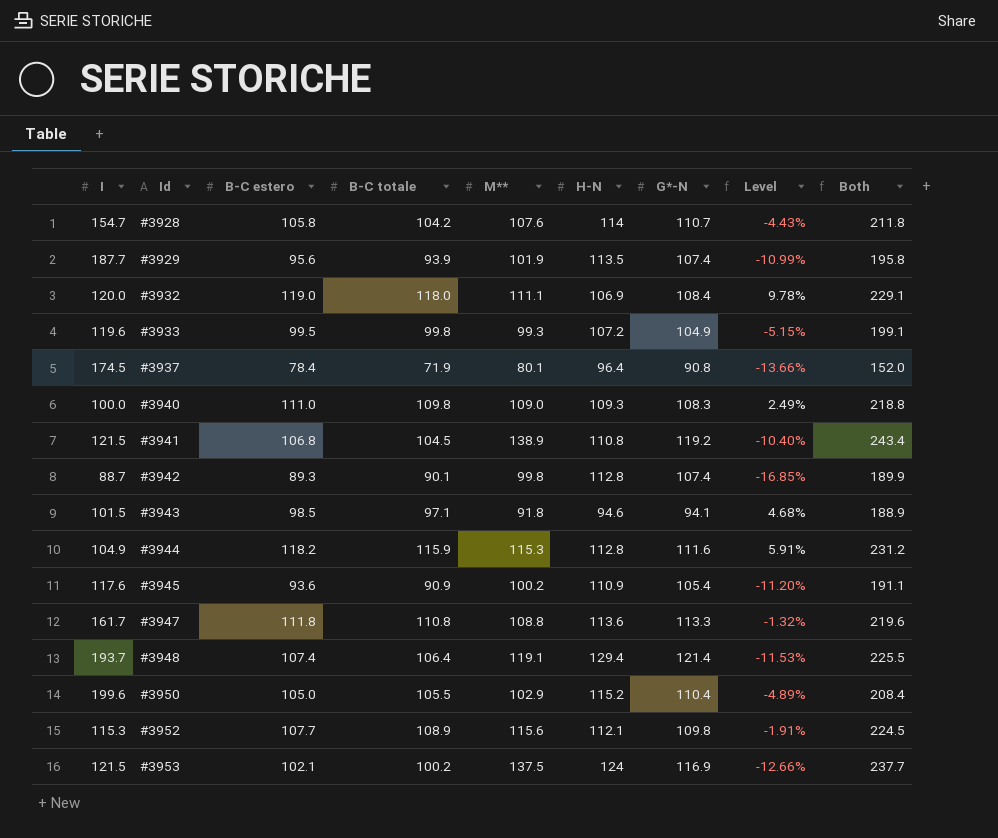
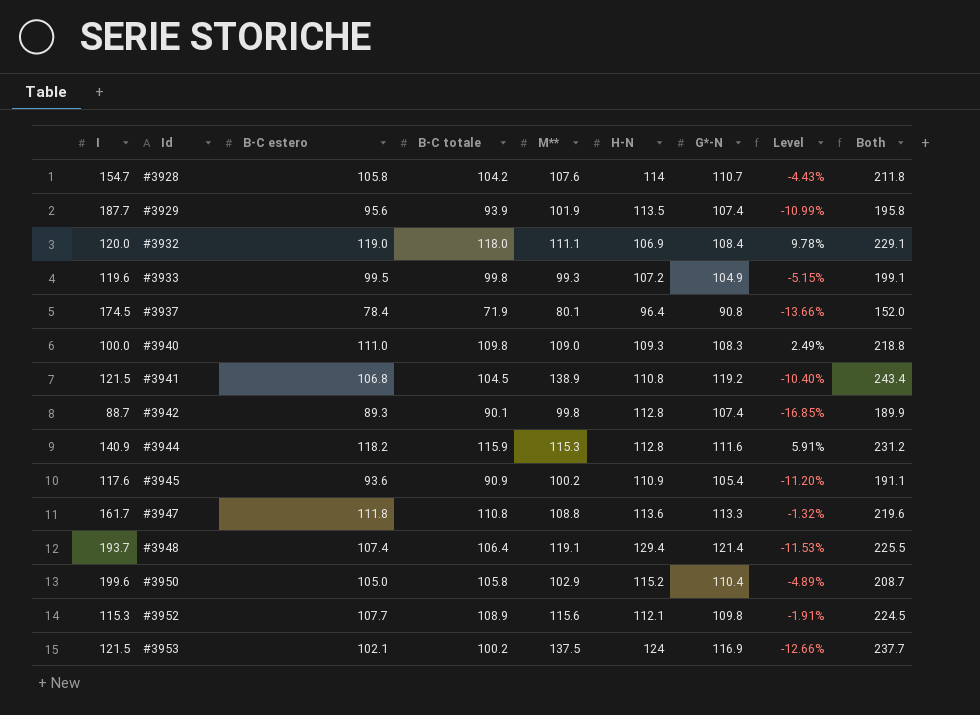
row #3943: 101.5 | 98.5 | 97.1 | 91.8 | 94.6 | 94.1 | 4.68% | 188.9 -> none
#3944 | I: 104.9 -> 140.9
#3950 | B-C totale: 105.5 -> 105.8
#3950 | Both: 208.4 -> 208.7

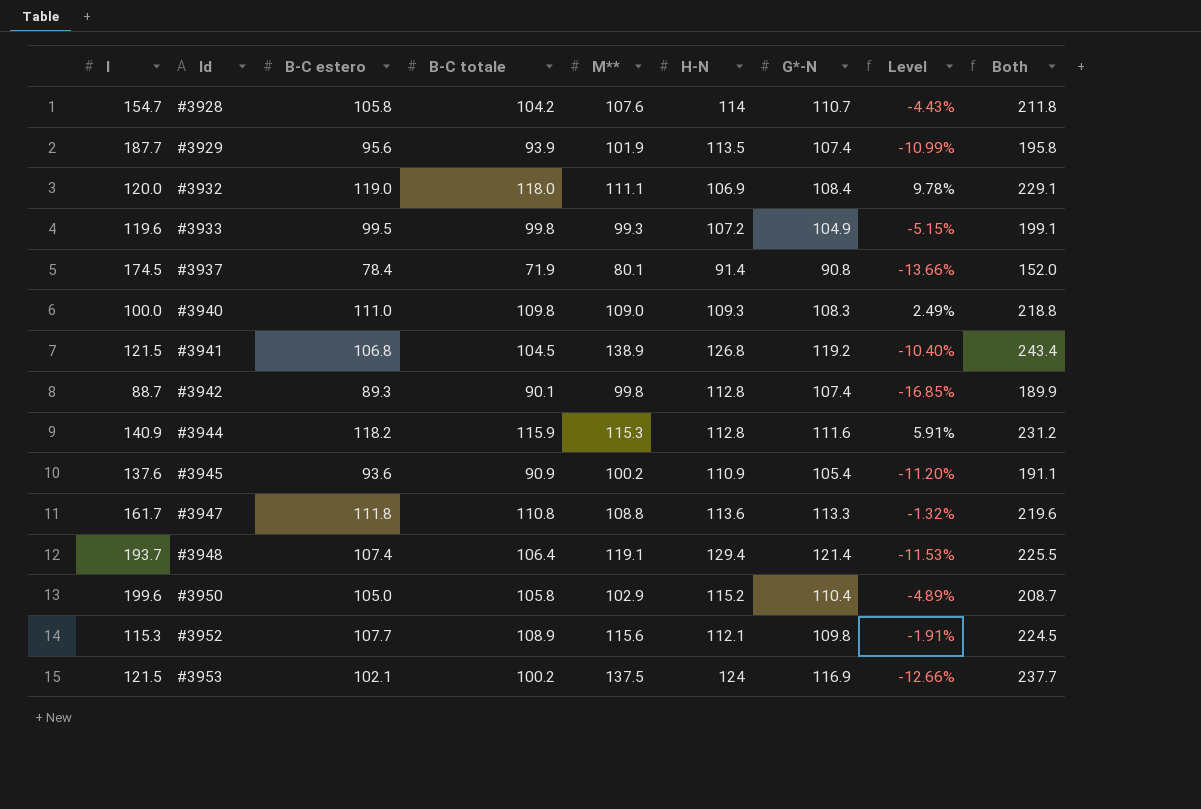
#3937 | H-N: 96.4 -> 91.4
#3941 | H-N: 110.8 -> 126.8
#3945 | I: 117.6 -> 137.6

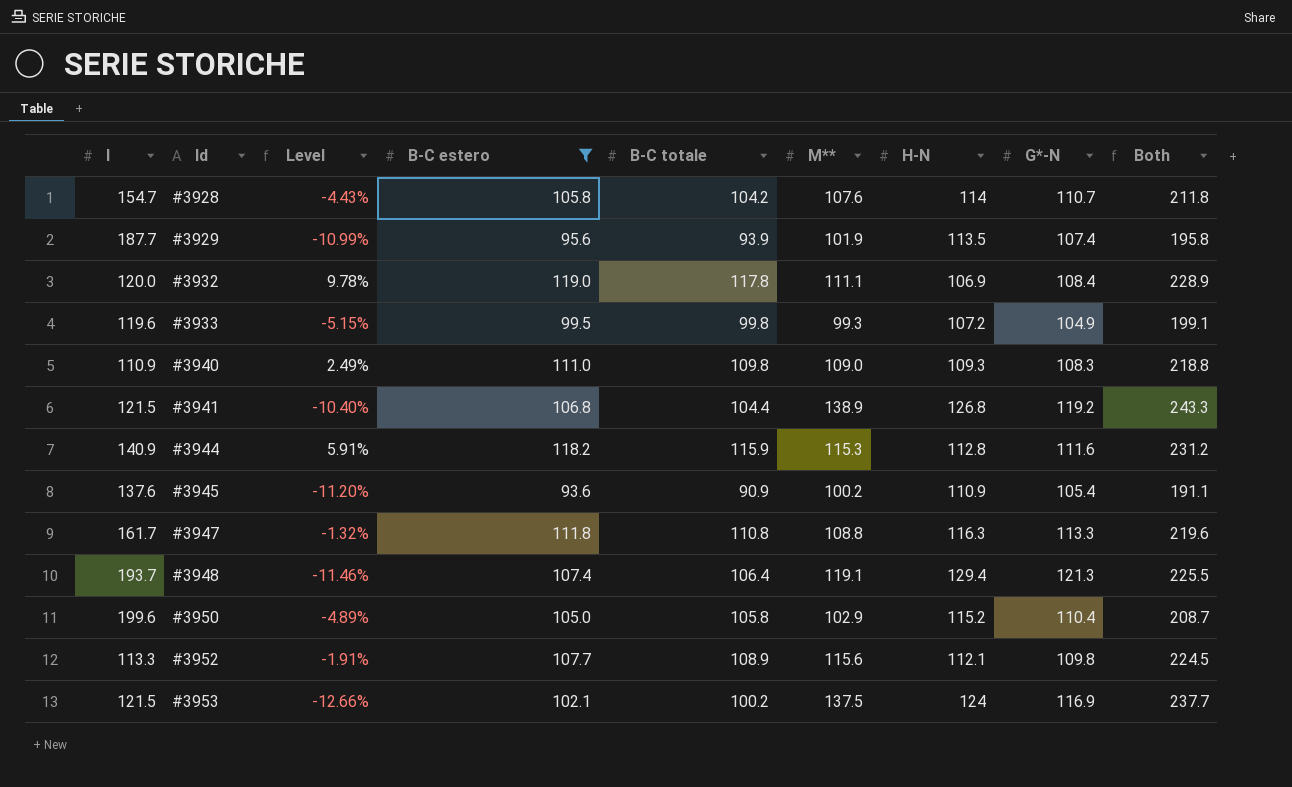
filter: none -> B-C estero >= 93.6
column Level | position: 8 -> 3
#3932 | B-C totale: 118.0 -> 117.8
#3932 | Both: 229.1 -> 228.9
#3940 | I: 100.0 -> 110.9
#3941 | B-C totale: 104.5 -> 104.4
#3941 | Both: 243.4 -> 243.3
#3947 | H-N: 113.6 -> 116.3
#3948 | Level: -11.53% -> -11.46%
#3948 | G*-N: 121.4 -> 121.3
#3952 | I: 115.3 -> 113.3

